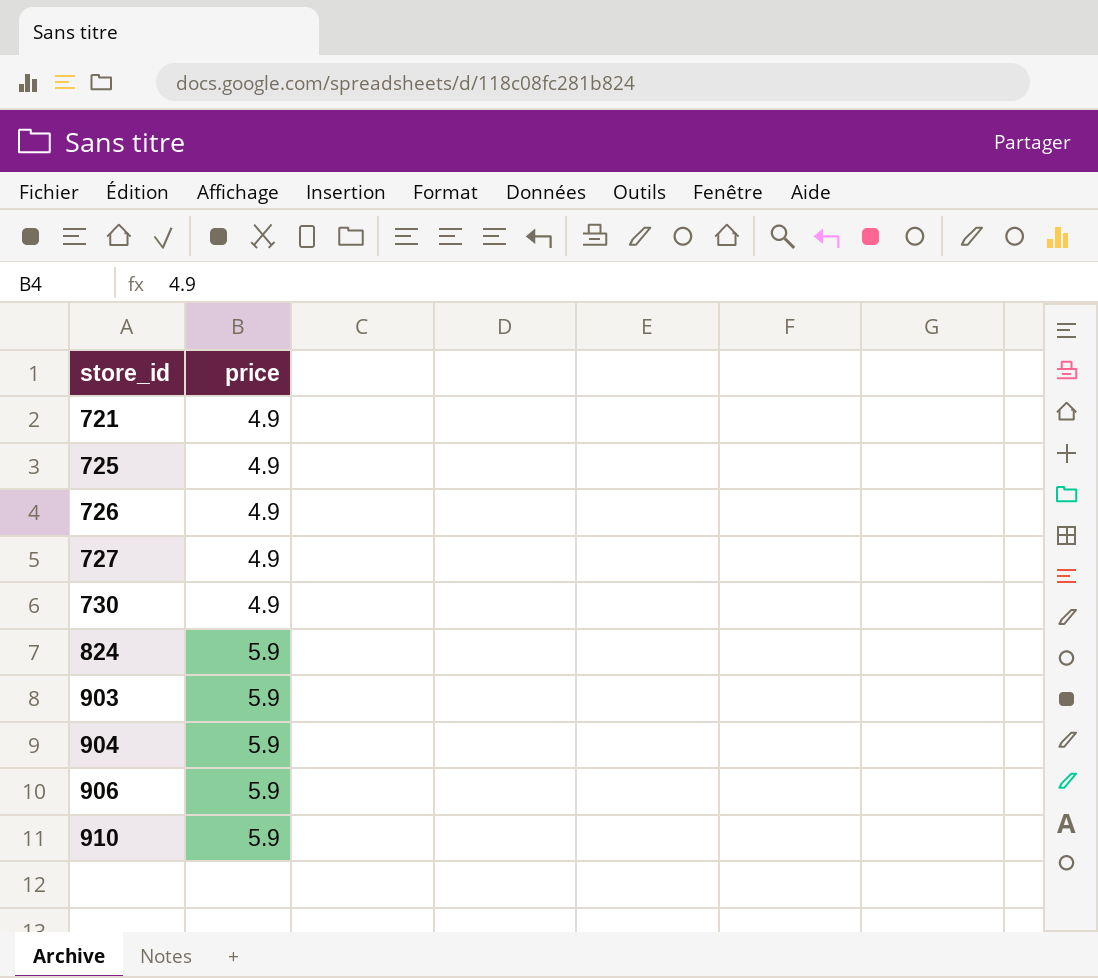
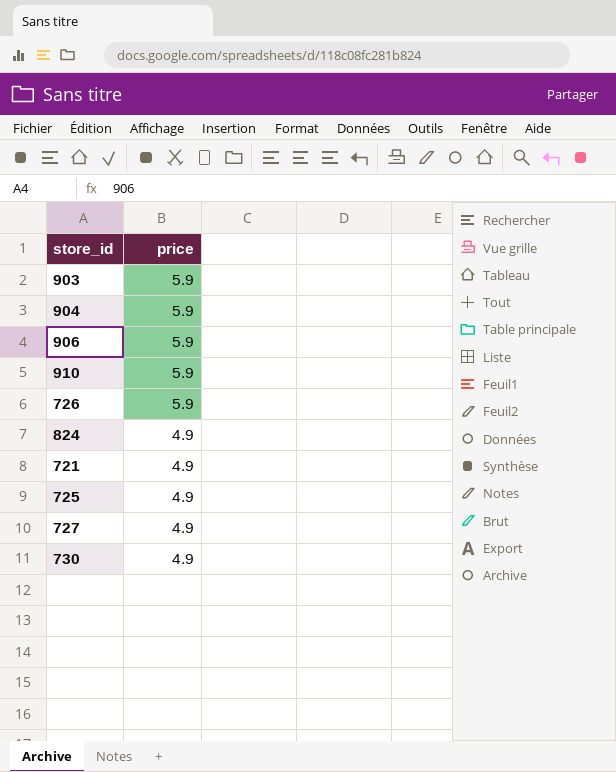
row order: store_id ascending -> price descending
726 | price: 4.9 -> 5.9
824 | price: 5.9 -> 4.9

